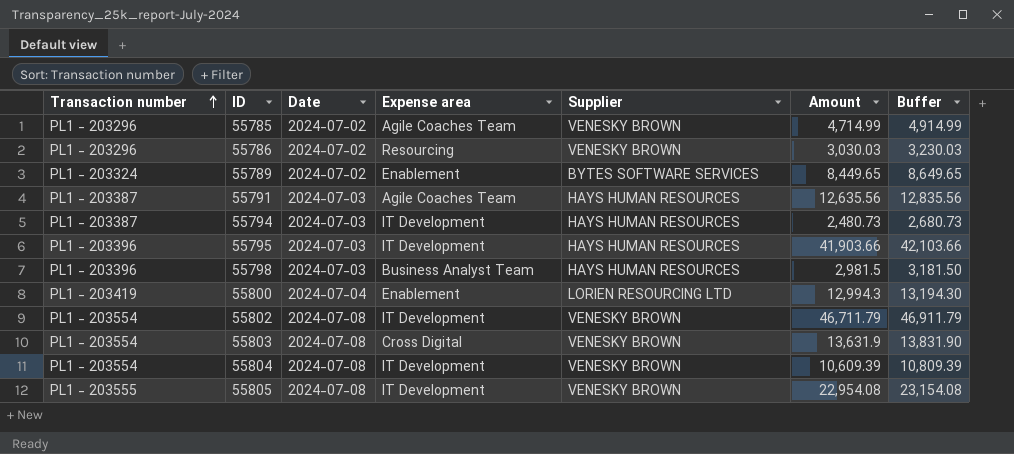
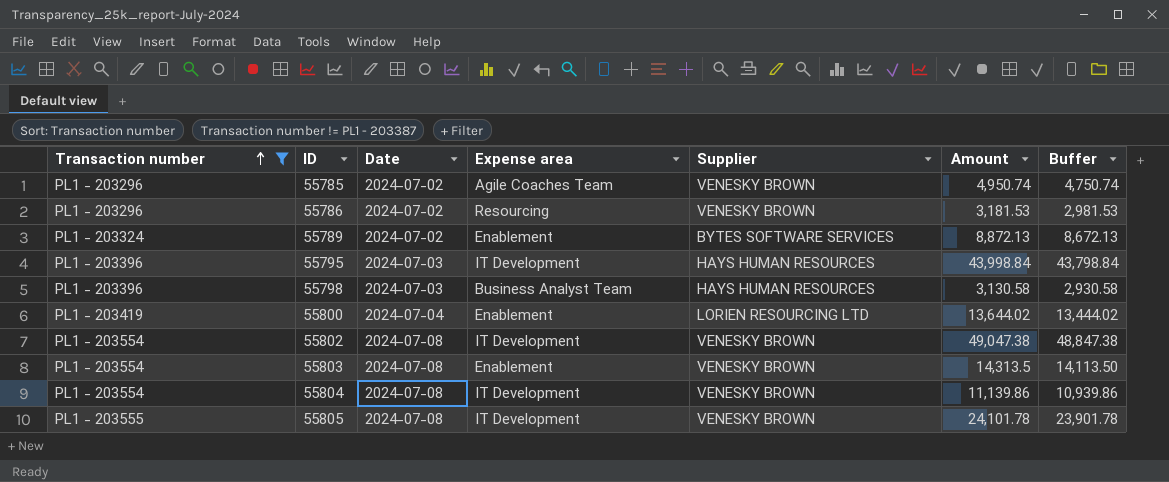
filter: none -> Transaction number != PL1 - 203387
column Buffer | formula: [Amount] + 200 -> [Amount] - 200
55785 | Amount: 4,714.99 -> 4,950.74
55786 | Amount: 3,030.03 -> 3,181.53
55789 | Amount: 8,449.65 -> 8,872.13
55795 | Amount: 41,903.66 -> 43,998.84
55798 | Amount: 2,981.5 -> 3,130.58
55800 | Amount: 12,994.3 -> 13,644.02
55802 | Amount: 46,711.79 -> 49,047.38
55803 | Expense area: Cross Digital -> Enablement
55803 | Amount: 13,631.9 -> 14,313.5
55804 | Amount: 10,609.39 -> 11,139.86
55805 | Amount: 22,954.08 -> 24,101.78

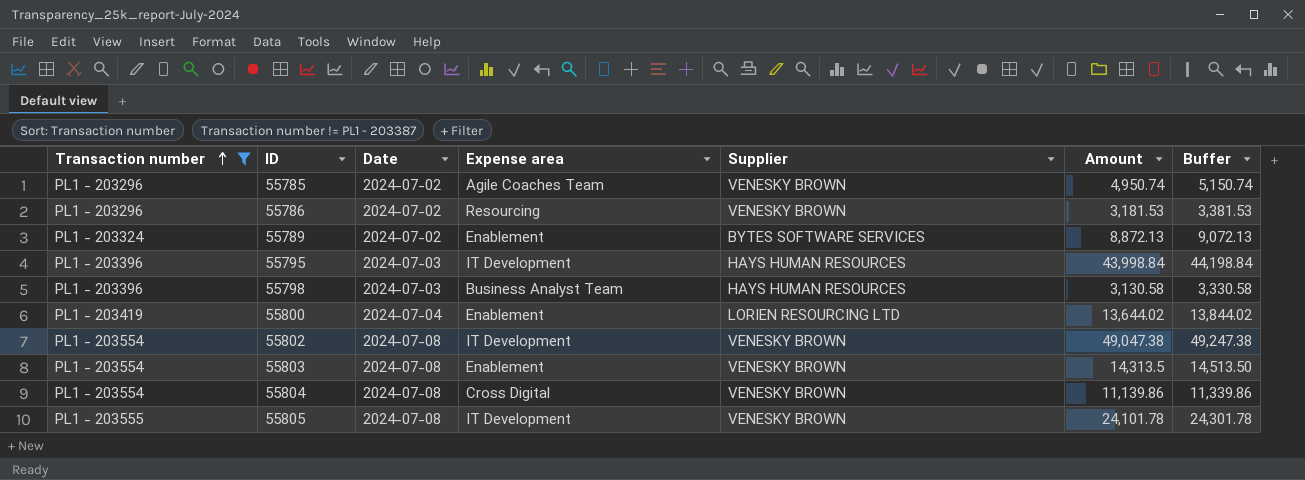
column Buffer | formula: [Amount] - 200 -> [Amount] + 200
55804 | Expense area: IT Development -> Cross Digital

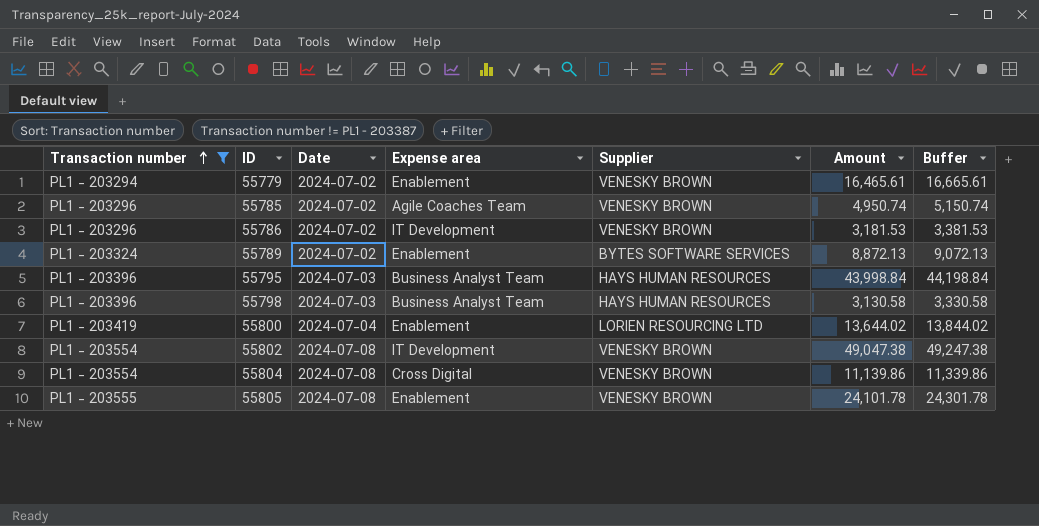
row 55803: PL1 - 203554 | 2024-07-08 | Enablement | VENESKY BROWN | 14,313.5 | 14,513.50 -> none
row 55779: none -> PL1 - 203294 | 2024-07-02 | Enablement | VENESKY BROWN | 16,465.61 | 16,665.61
55786 | Expense area: Resourcing -> IT Development
55795 | Expense area: IT Development -> Business Analyst Team
55805 | Expense area: IT Development -> Enablement

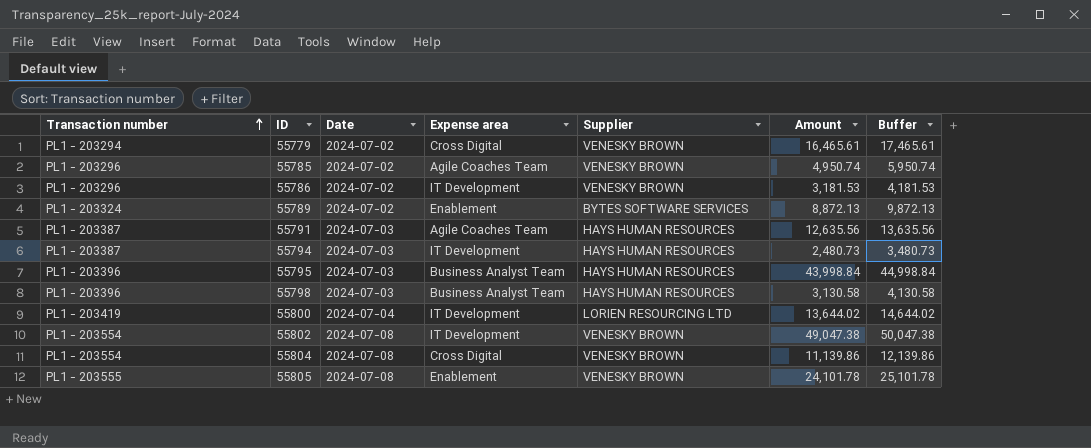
filter: Transaction number != PL1 - 203387 -> none
column Buffer | formula: [Amount] + 200 -> [Amount] + 1000
55779 | Expense area: Enablement -> Cross Digital
55800 | Expense area: Enablement -> IT Development

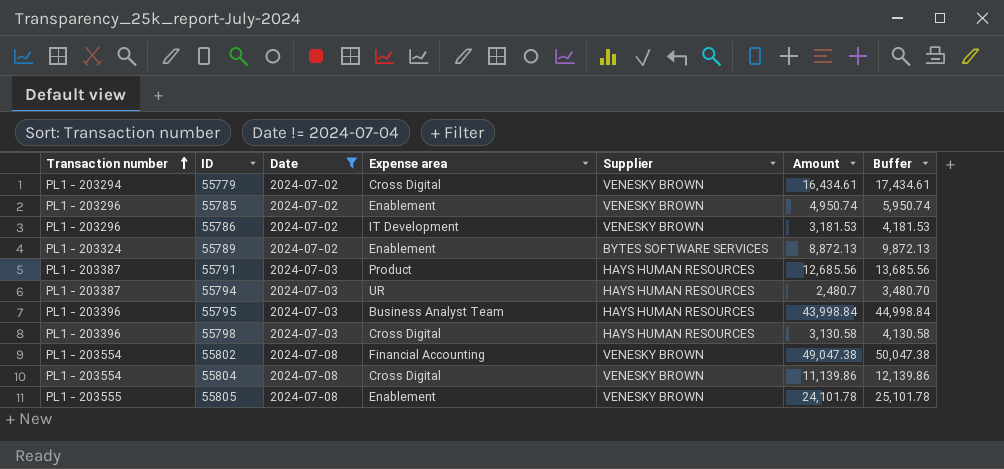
filter: none -> Date != 2024-07-04
55779 | Amount: 16,465.61 -> 16,434.61
55779 | Buffer: 17,465.61 -> 17,434.61
55785 | Expense area: Agile Coaches Team -> Enablement
55791 | Expense area: Agile Coaches Team -> Product
55791 | Amount: 12,635.56 -> 12,685.56
55791 | Buffer: 13,635.56 -> 13,685.56
55794 | Expense area: IT Development -> UR
55794 | Amount: 2,480.73 -> 2,480.7
55794 | Buffer: 3,480.73 -> 3,480.70
55798 | Expense area: Business Analyst Team -> Cross Digital
55802 | Expense area: IT Development -> Financial Accounting

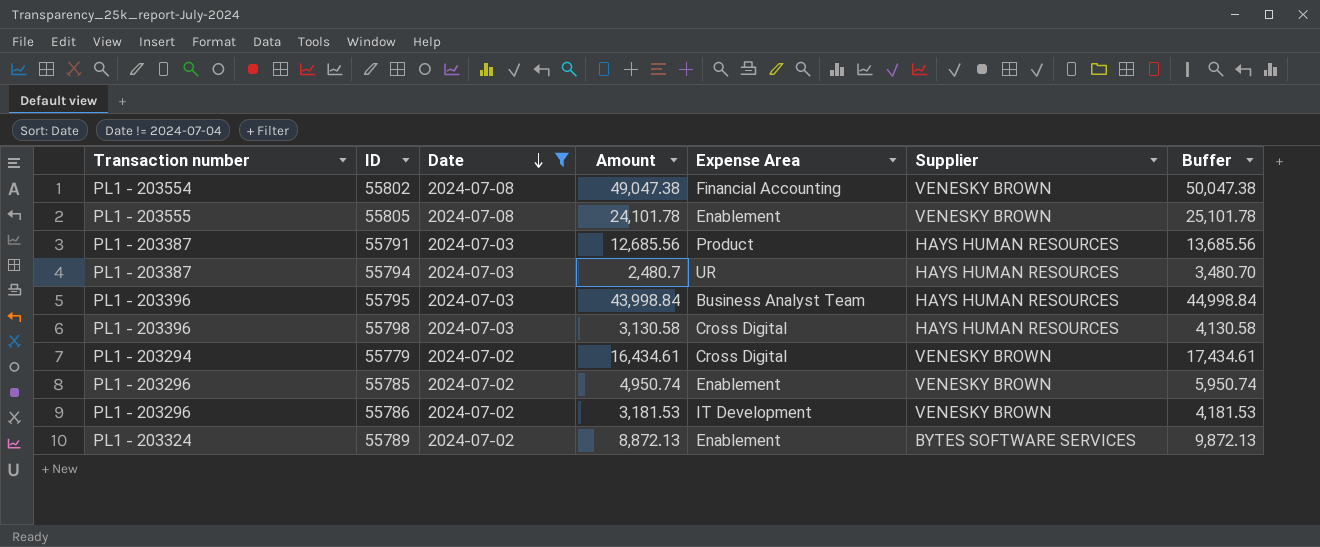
row order: Transaction number ascending -> Date descending
column Amount | position: 6 -> 4
column name: Expense area -> Expense Area
row 55804: PL1 - 203554 | 2024-07-08 | Cross Digital | VENESKY BROWN | 11,139.86 | 12,139.86 -> none

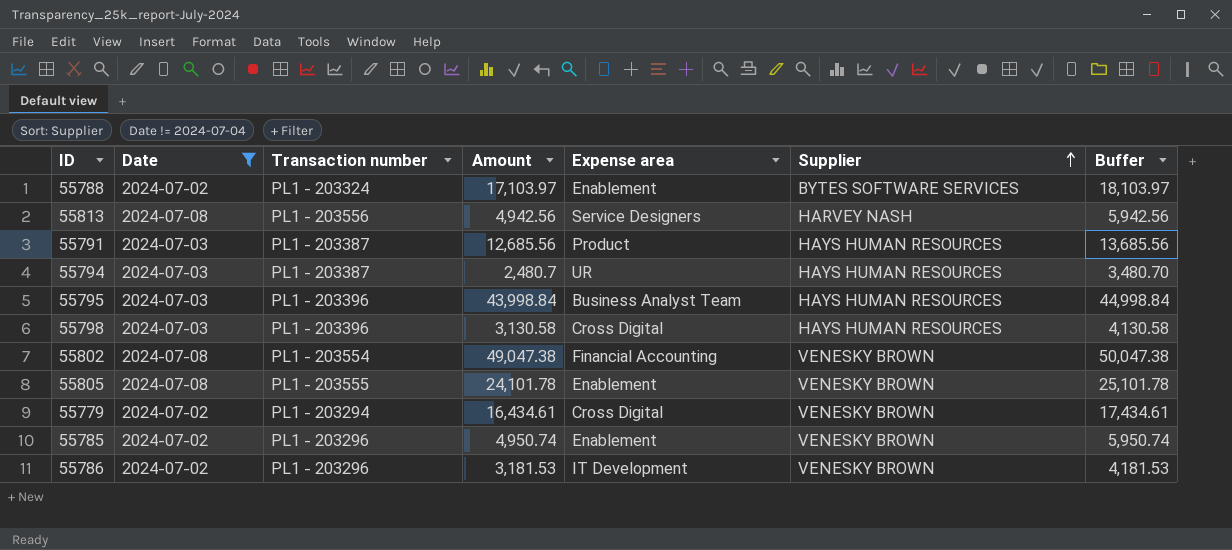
row order: Date descending -> Supplier ascending
column Transaction number | position: 1 -> 3
column name: Expense Area -> Expense area
row 55789: PL1 - 203324 | 2024-07-02 | 8,872.13 | Enablement | BYTES SOFTWARE SERVICES | 9,872.13 -> none
row 55788: none -> 2024-07-02 | PL1 - 203324 | 17,103.97 | Enablement | BYTES SOFTWARE SERVICES | 18,103.97
row 55813: none -> 2024-07-08 | PL1 - 203556 | 4,942.56 | Service Designers | HARVEY NASH | 5,942.56

